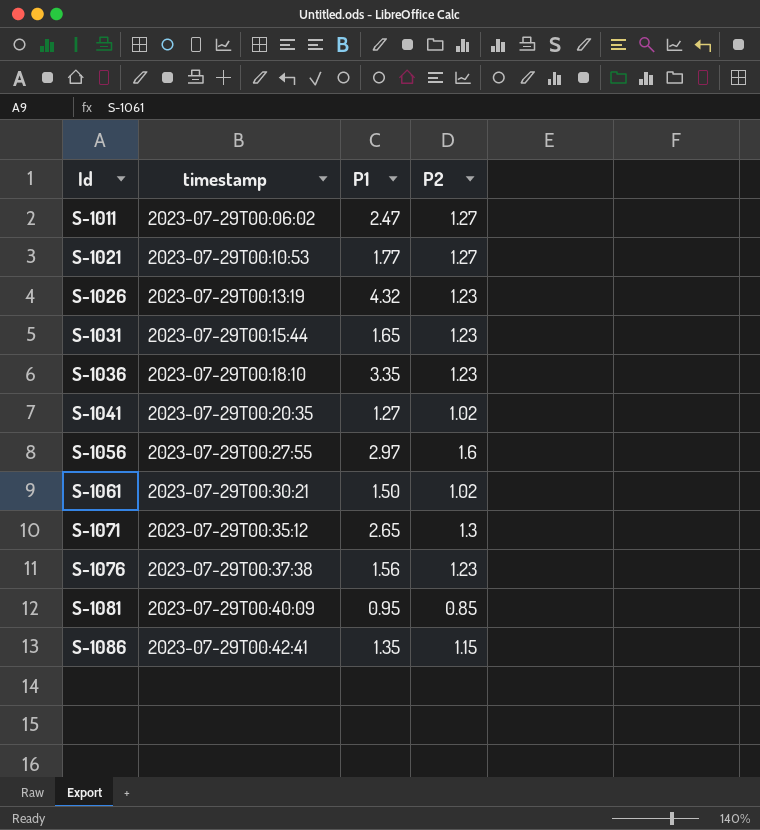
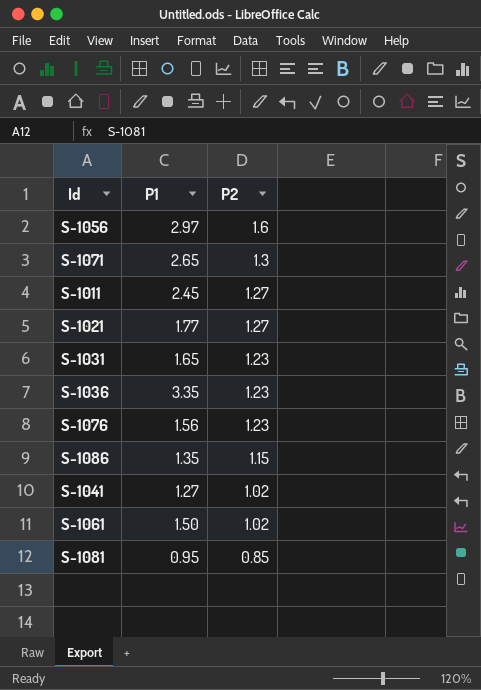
row order: Id ascending -> P2 descending
column timestamp | position: 2 -> none
row S-1026: 2023-07-29T00:13:19 | 4.32 | 1.23 -> none
S-1011 | P1: 2.47 -> 2.45

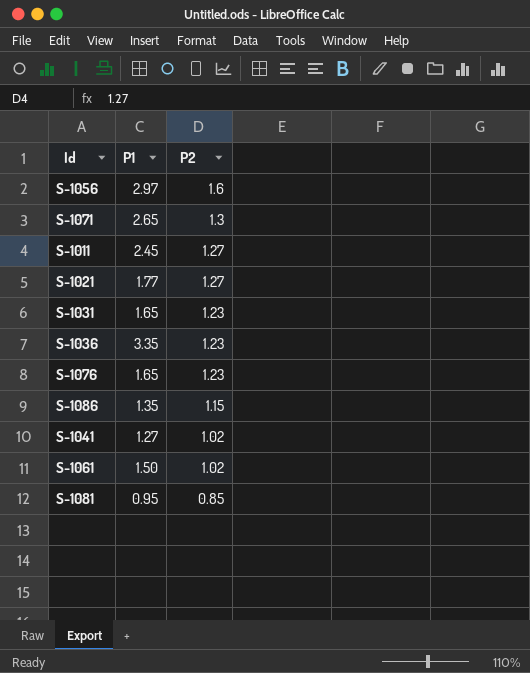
S-1076 | P1: 1.56 -> 1.65

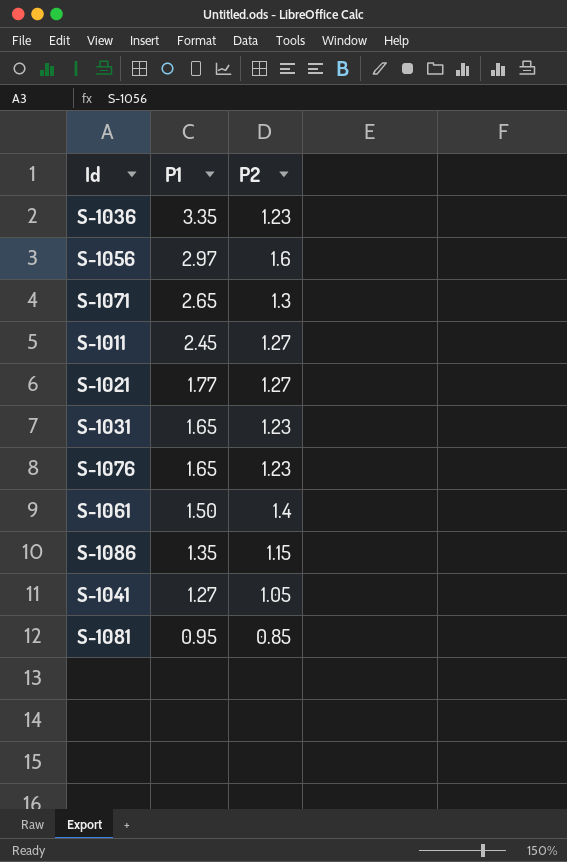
row order: P2 descending -> P1 descending
S-1061 | P2: 1.02 -> 1.4
S-1041 | P2: 1.02 -> 1.05

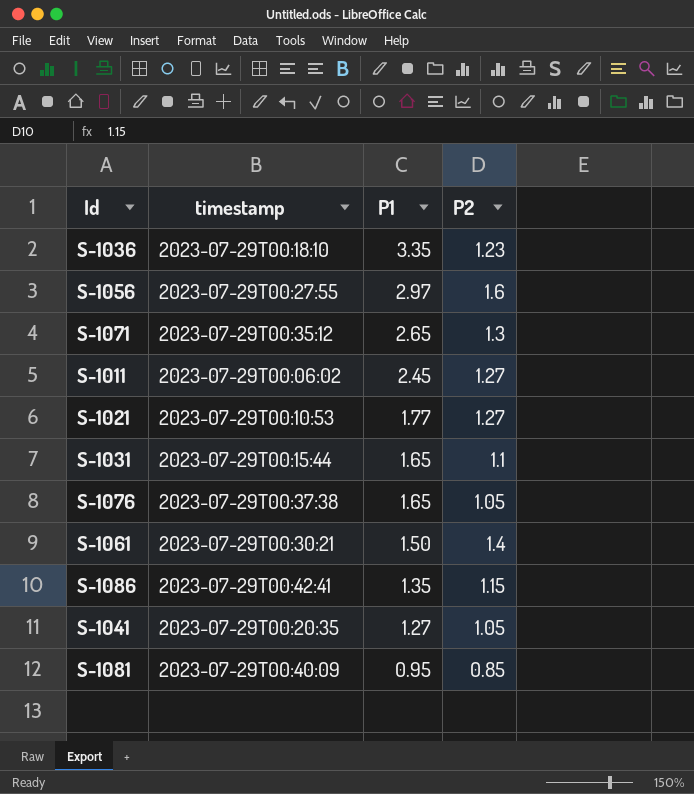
column timestamp | position: none -> 2
S-1031 | P2: 1.23 -> 1.1
S-1076 | P2: 1.23 -> 1.05

